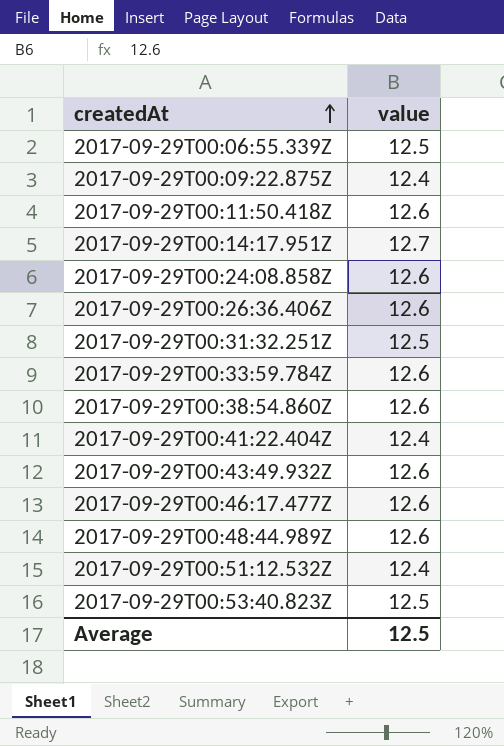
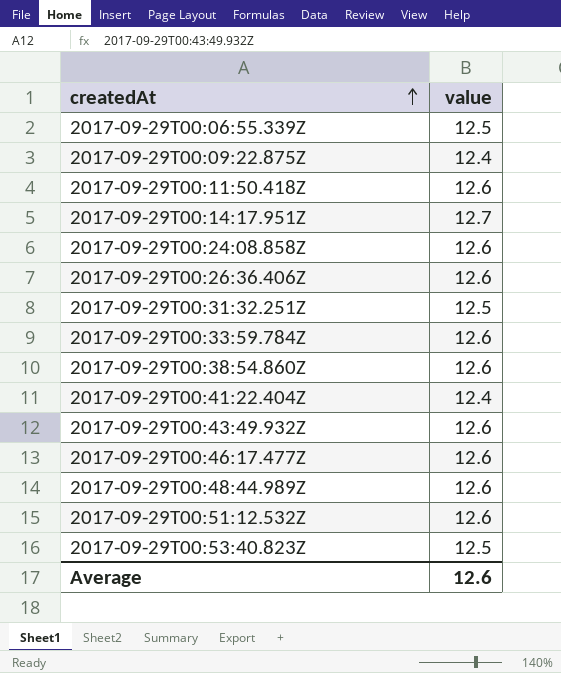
2017-09-29T00:51:12.532Z | value: 12.4 -> 12.6
Average | value: 12.5 -> 12.6

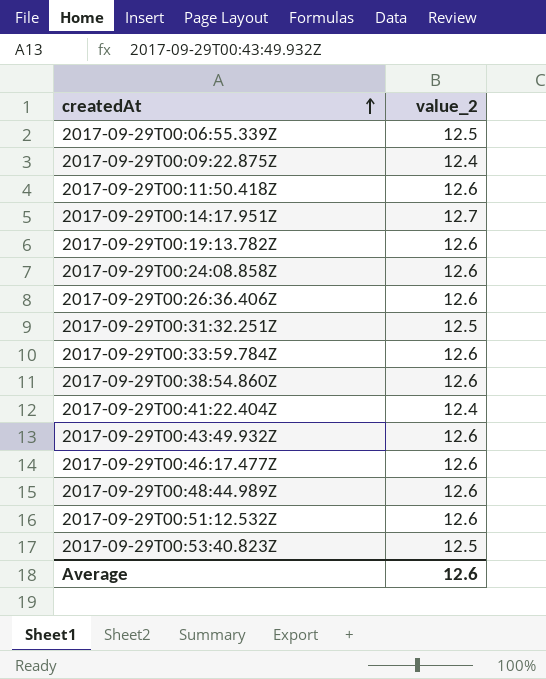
column name: value -> value_2
row 2017-09-29T00:19:13.782Z: none -> 12.6

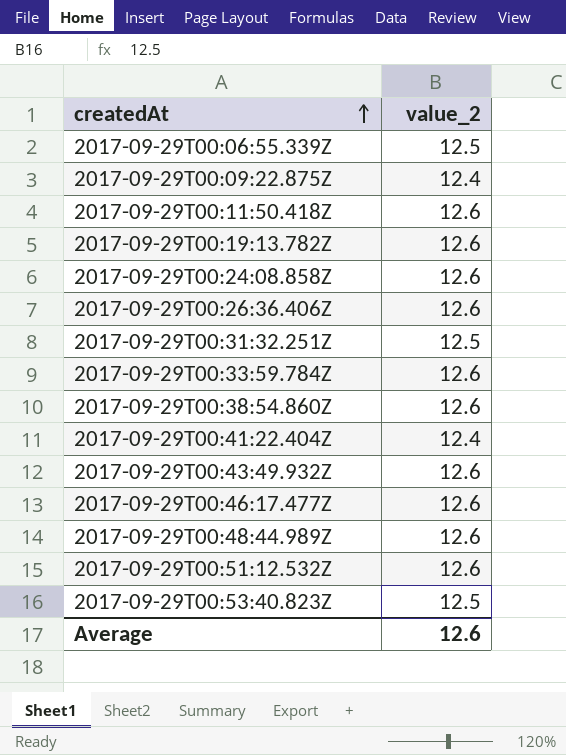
row 2017-09-29T00:14:17.951Z: 12.7 -> none

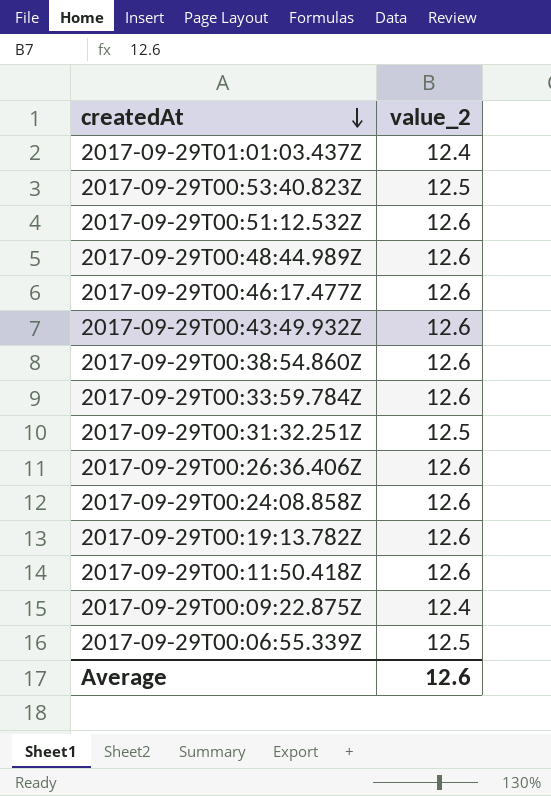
row order: createdAt ascending -> createdAt descending
row 2017-09-29T00:41:22.404Z: 12.4 -> none
row 2017-09-29T01:01:03.437Z: none -> 12.4

